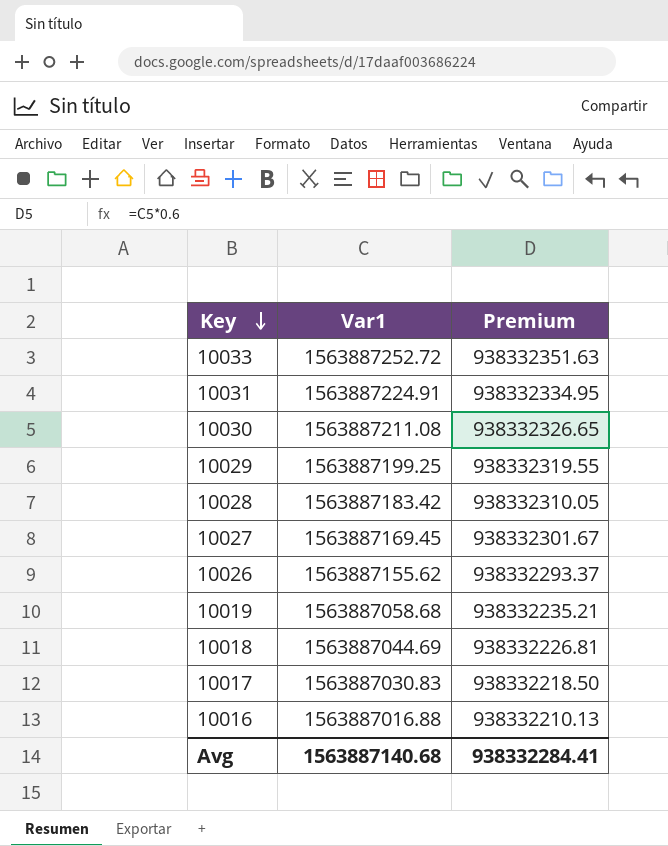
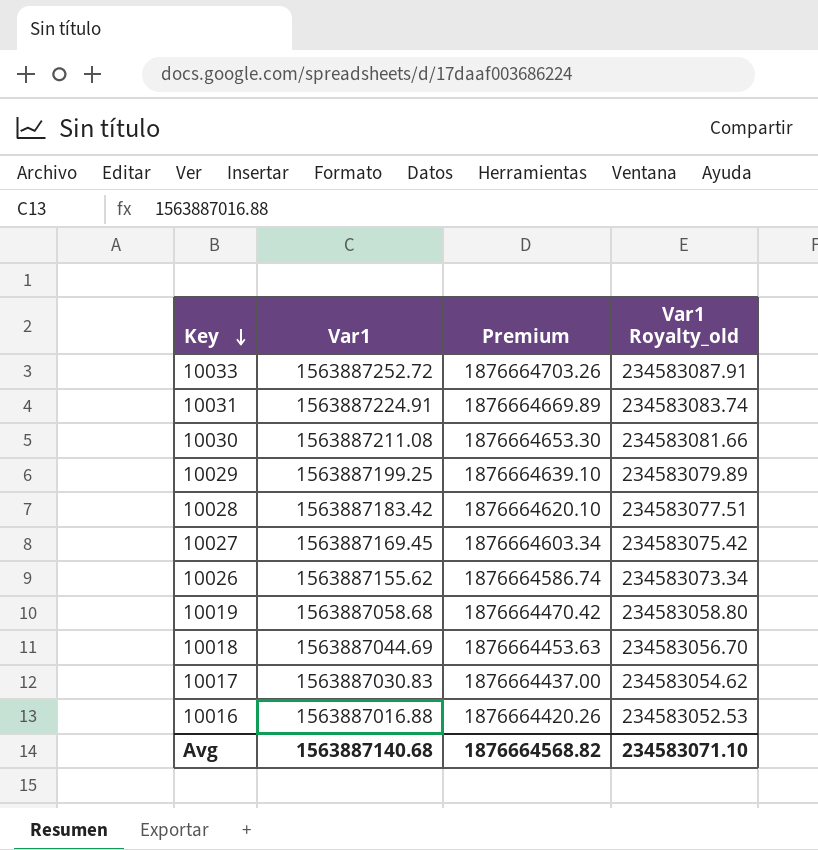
column Premium | formula: [Var1] * 0.6 -> [Var1] * 1.2
column Var1 Royalty_old | formula: none -> [Var1] * 0.15
Avg | Premium: 938332284.41 -> 1876664568.82

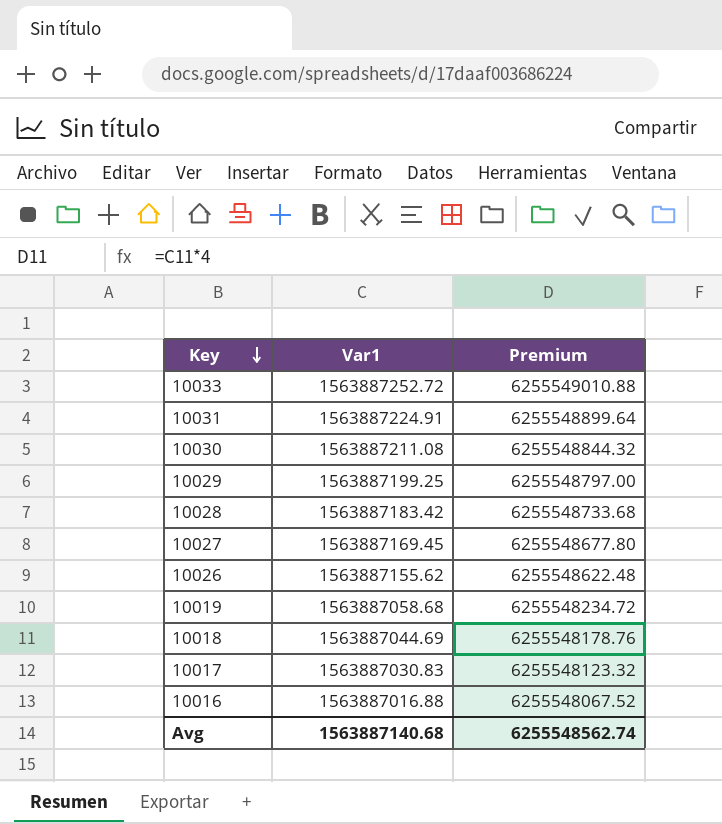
column Var1 Royalty_old | formula: [Var1] * 0.15 -> none
column Premium | formula: [Var1] * 1.2 -> [Var1] * 4
Avg | Premium: 1876664568.82 -> 6255548562.74

